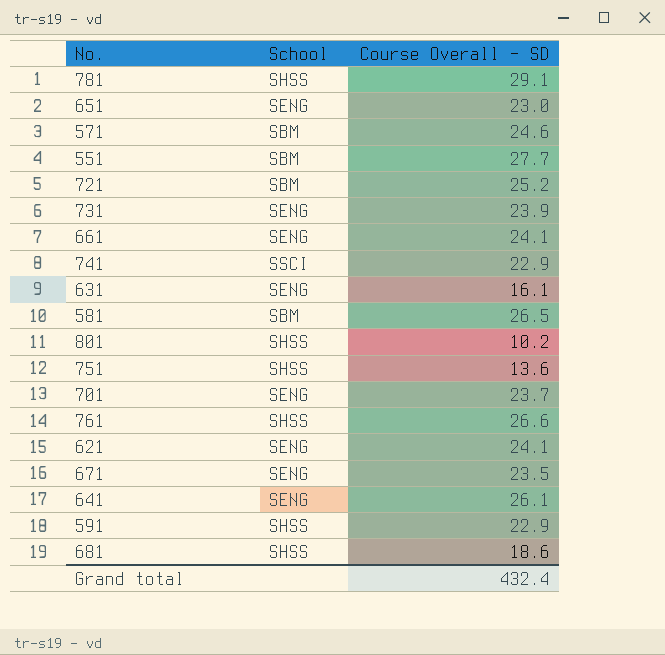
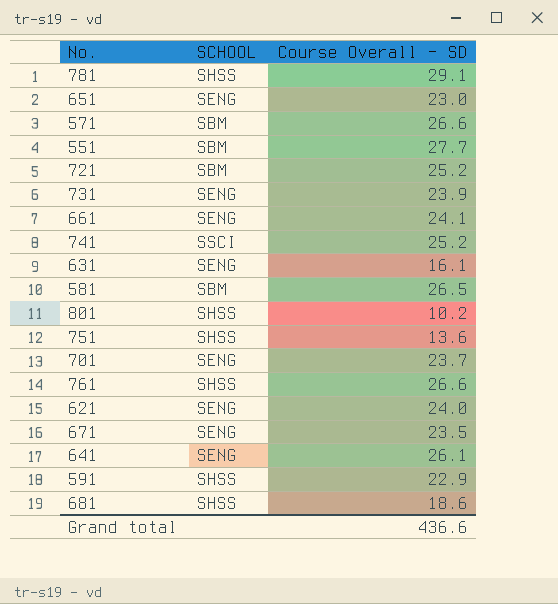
column name: School -> SCHOOL
571 | Course Overall - SD: 24.6 -> 26.6
741 | Course Overall - SD: 22.9 -> 25.2
621 | Course Overall - SD: 24.1 -> 24.0
Grand total | Course Overall - SD: 432.4 -> 436.6

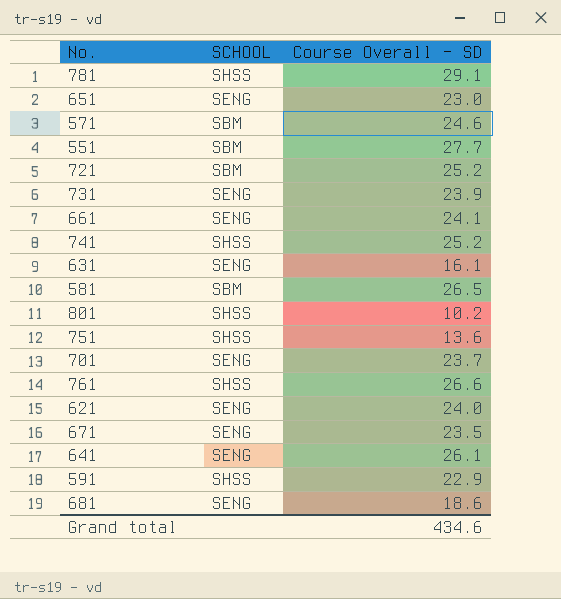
571 | Course Overall - SD: 26.6 -> 24.6
741 | SCHOOL: SSCI -> SHSS
681 | SCHOOL: SHSS -> SENG
Grand total | Course Overall - SD: 436.6 -> 434.6

